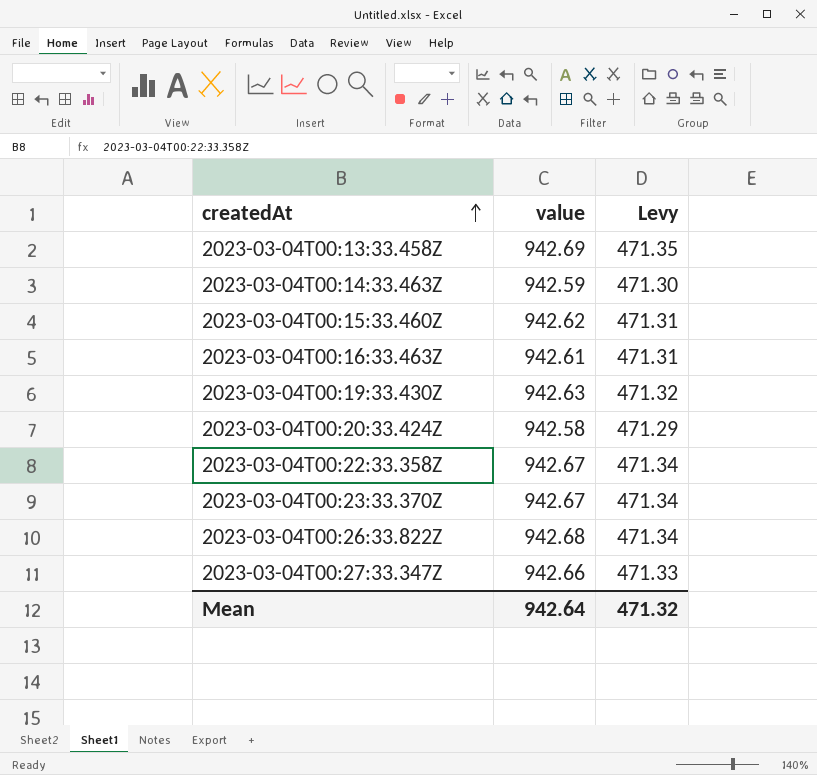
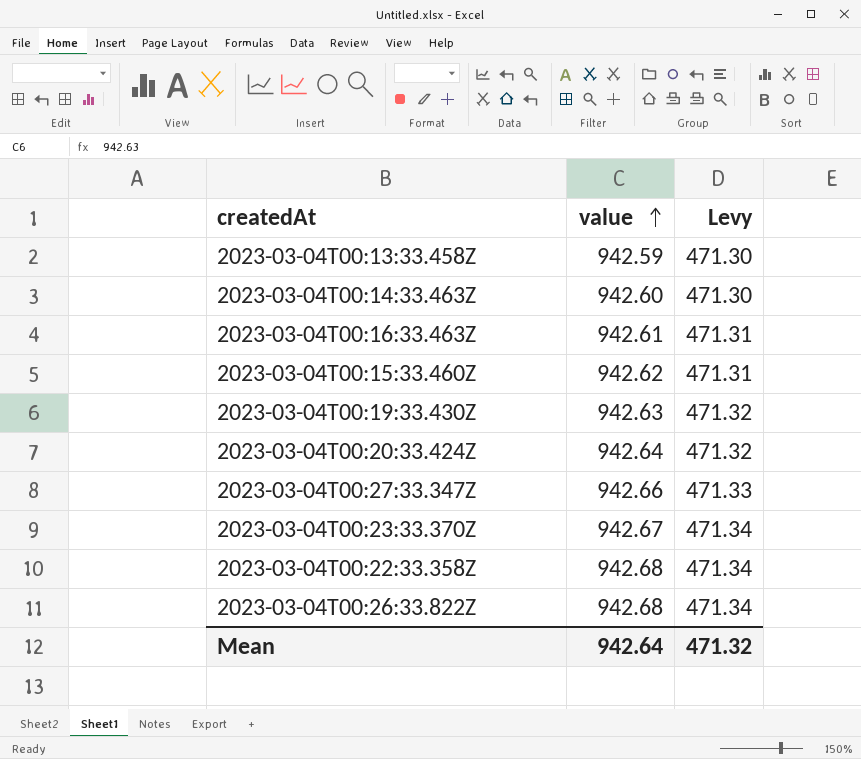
row order: createdAt ascending -> value ascending
2023-03-04T00:13:33.458Z | value: 942.69 -> 942.59
2023-03-04T00:13:33.458Z | Levy: 471.35 -> 471.30
2023-03-04T00:14:33.463Z | value: 942.59 -> 942.60
2023-03-04T00:20:33.424Z | value: 942.58 -> 942.64
2023-03-04T00:20:33.424Z | Levy: 471.29 -> 471.32
2023-03-04T00:22:33.358Z | value: 942.67 -> 942.68

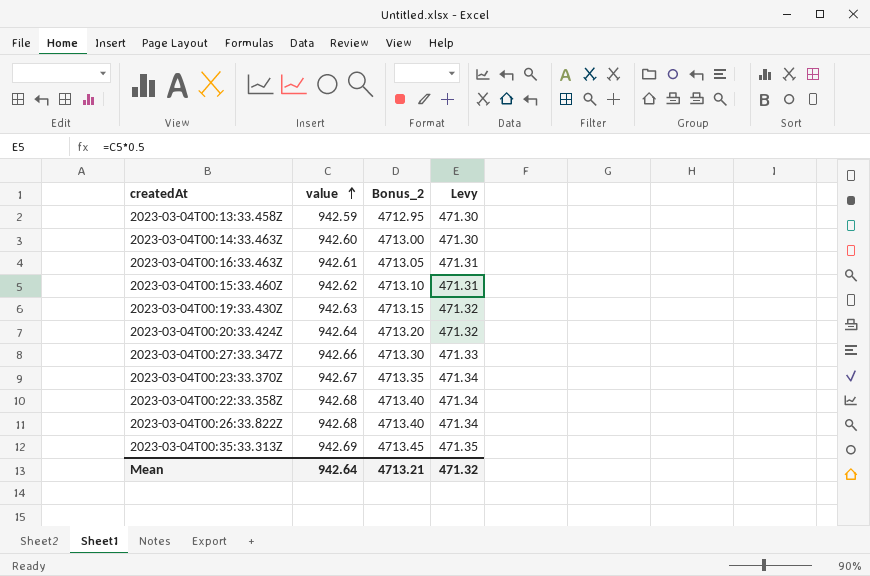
column Bonus_2 | formula: none -> [value] * 5
row 2023-03-04T00:35:33.313Z: none -> 942.69 | 4713.45 | 471.35

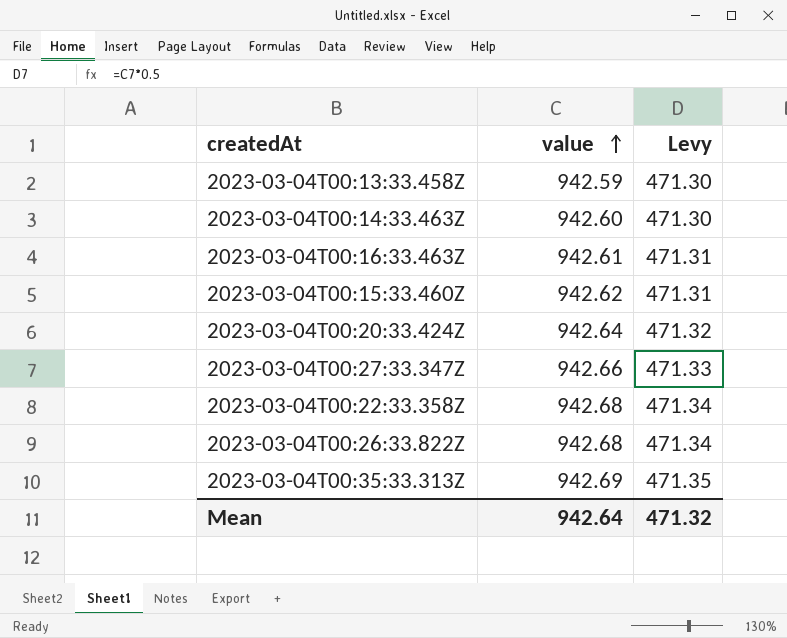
column Bonus_2 | formula: [value] * 5 -> none
row 2023-03-04T00:19:33.430Z: 942.63 | 4713.15 | 471.32 -> none
row 2023-03-04T00:23:33.370Z: 942.67 | 4713.35 | 471.34 -> none

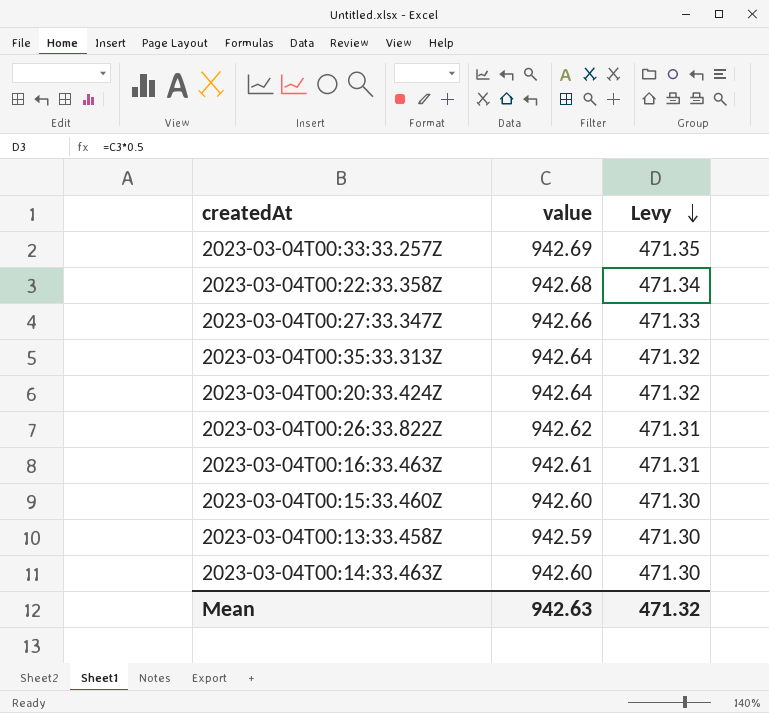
row order: value ascending -> Levy descending
row 2023-03-04T00:33:33.257Z: none -> 942.69 | 471.35
2023-03-04T00:35:33.313Z | value: 942.69 -> 942.64
2023-03-04T00:35:33.313Z | Levy: 471.35 -> 471.32
2023-03-04T00:26:33.822Z | value: 942.68 -> 942.62
2023-03-04T00:26:33.822Z | Levy: 471.34 -> 471.31
2023-03-04T00:15:33.460Z | value: 942.62 -> 942.60
2023-03-04T00:15:33.460Z | Levy: 471.31 -> 471.30
Mean | value: 942.64 -> 942.63

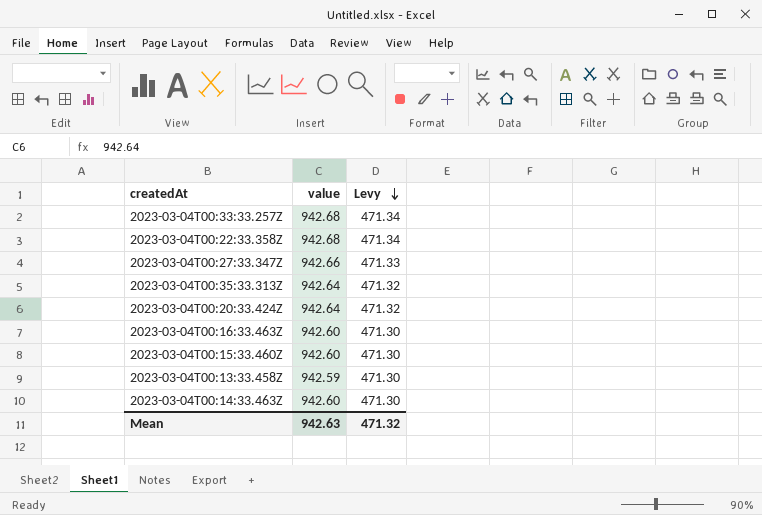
row 2023-03-04T00:26:33.822Z: 942.62 | 471.31 -> none
2023-03-04T00:33:33.257Z | value: 942.69 -> 942.68
2023-03-04T00:33:33.257Z | Levy: 471.35 -> 471.34
2023-03-04T00:16:33.463Z | value: 942.61 -> 942.60
2023-03-04T00:16:33.463Z | Levy: 471.31 -> 471.30

